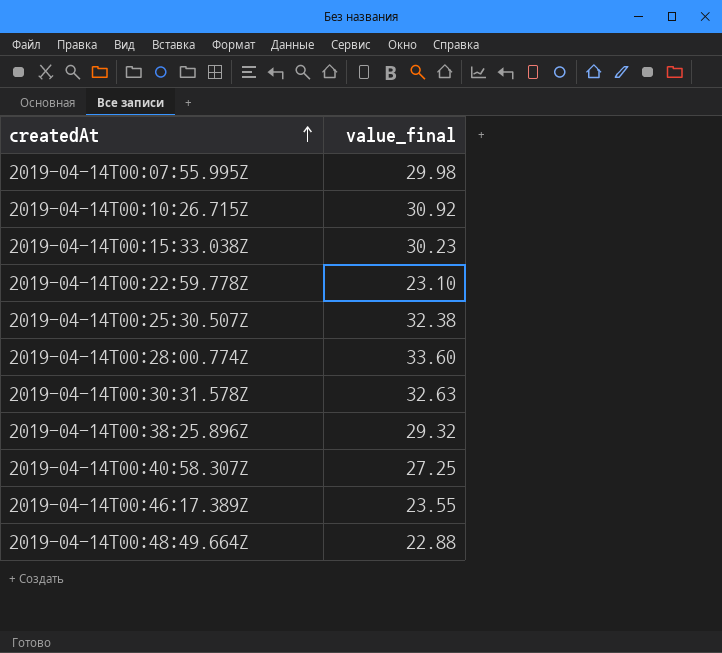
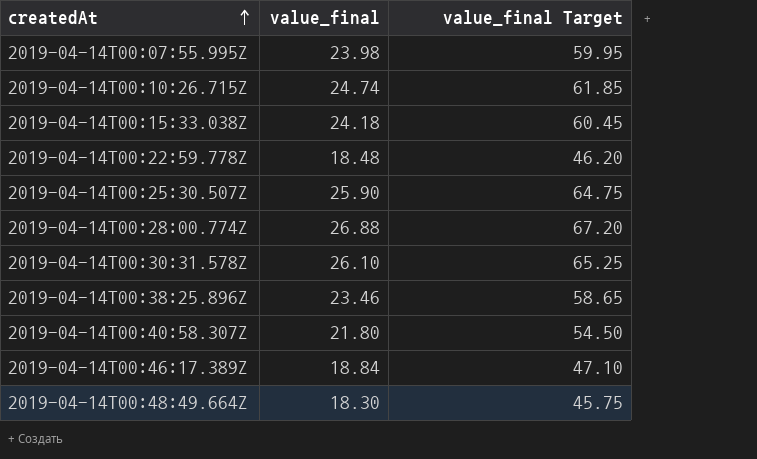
column value_final Target | formula: none -> [value_final] * 2.5
2019-04-14T00:07:55.995Z | value_final: 29.98 -> 23.98
2019-04-14T00:10:26.715Z | value_final: 30.92 -> 24.74
2019-04-14T00:15:33.038Z | value_final: 30.23 -> 24.18
2019-04-14T00:22:59.778Z | value_final: 23.10 -> 18.48
2019-04-14T00:25:30.507Z | value_final: 32.38 -> 25.90
2019-04-14T00:28:00.774Z | value_final: 33.60 -> 26.88
2019-04-14T00:30:31.578Z | value_final: 32.63 -> 26.10
2019-04-14T00:38:25.896Z | value_final: 29.32 -> 23.46
2019-04-14T00:40:58.307Z | value_final: 27.25 -> 21.80
2019-04-14T00:46:17.389Z | value_final: 23.55 -> 18.84
2019-04-14T00:48:49.664Z | value_final: 22.88 -> 18.30

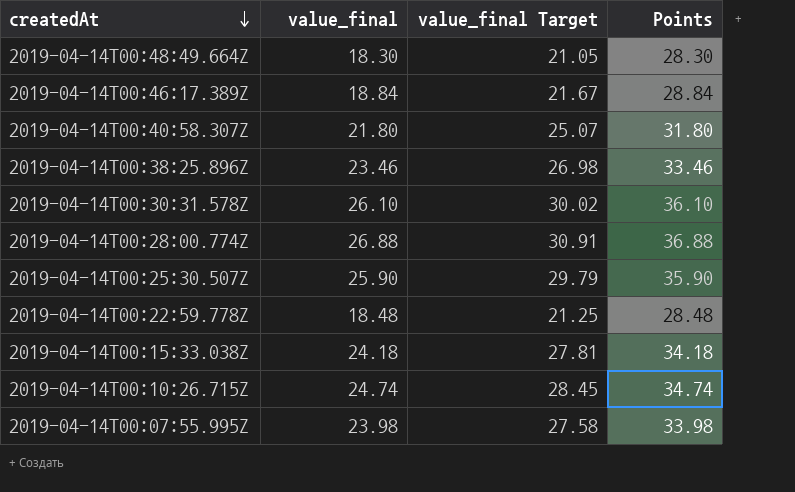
row order: createdAt ascending -> createdAt descending
column value_final Target | formula: [value_final] * 2.5 -> [value_final] * 1.15
column Points | formula: none -> [value_final] + 10

